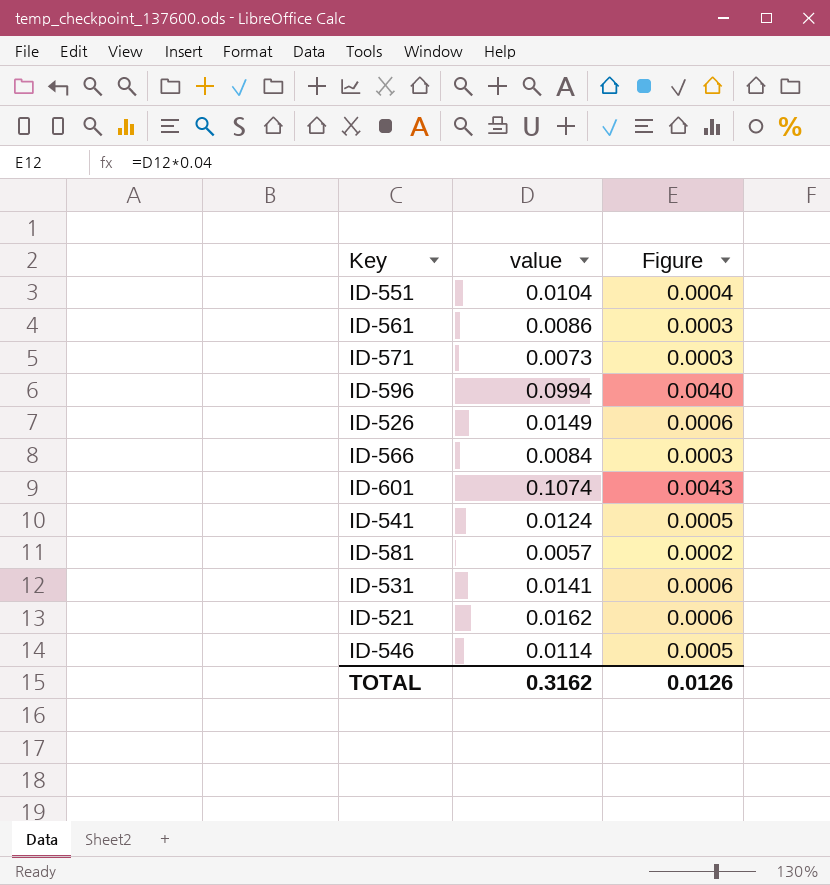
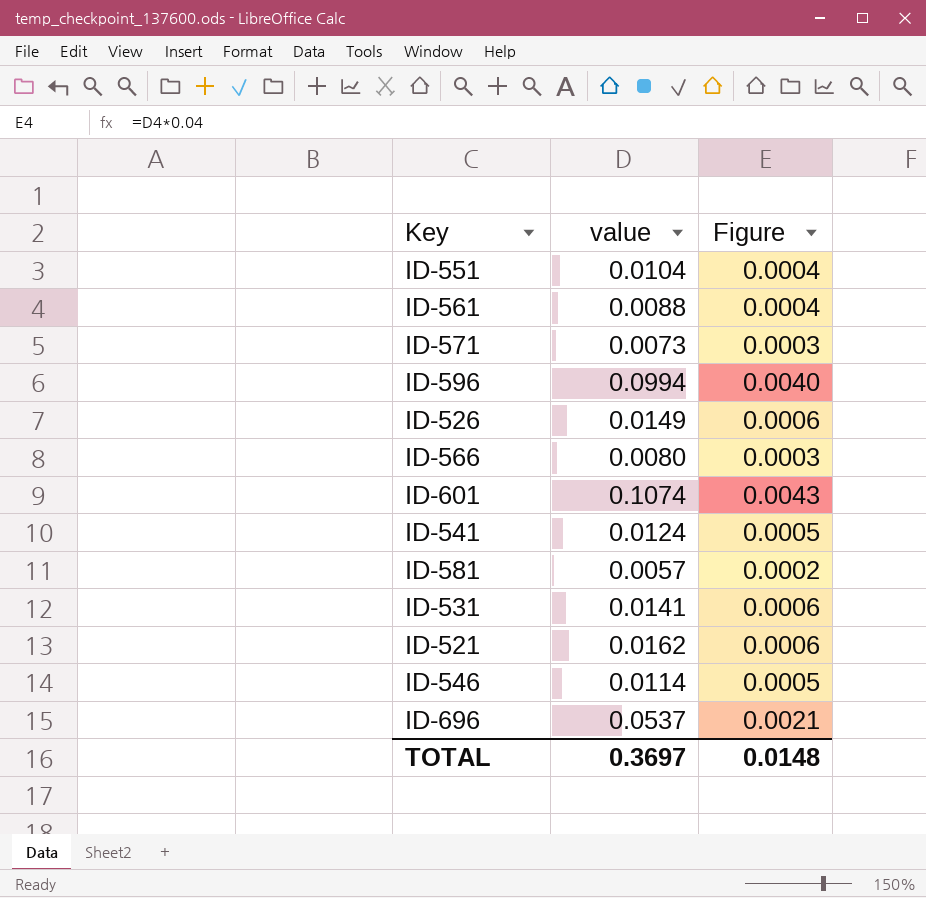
ID-561 | value: 0.0086 -> 0.0088
ID-561 | Figure: 0.0003 -> 0.0004
ID-566 | value: 0.0084 -> 0.0080
row ID-696: none -> 0.0537 | 0.0021
TOTAL | value: 0.3162 -> 0.3697
TOTAL | Figure: 0.0126 -> 0.0148

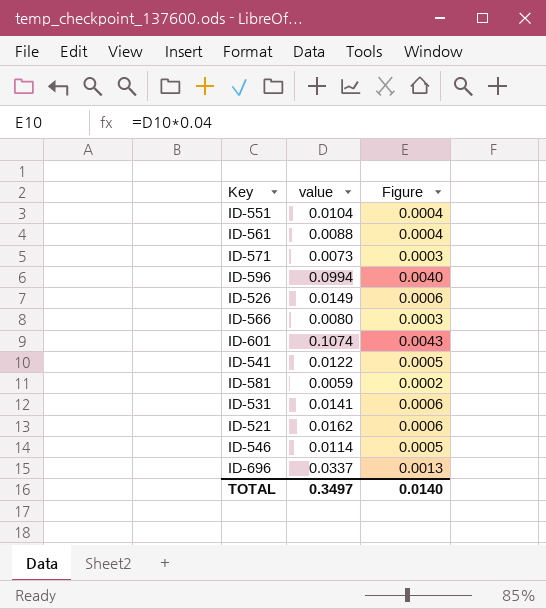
ID-541 | value: 0.0124 -> 0.0122
ID-581 | value: 0.0057 -> 0.0059
ID-696 | value: 0.0537 -> 0.0337
ID-696 | Figure: 0.0021 -> 0.0013
TOTAL | value: 0.3697 -> 0.3497
TOTAL | Figure: 0.0148 -> 0.0140

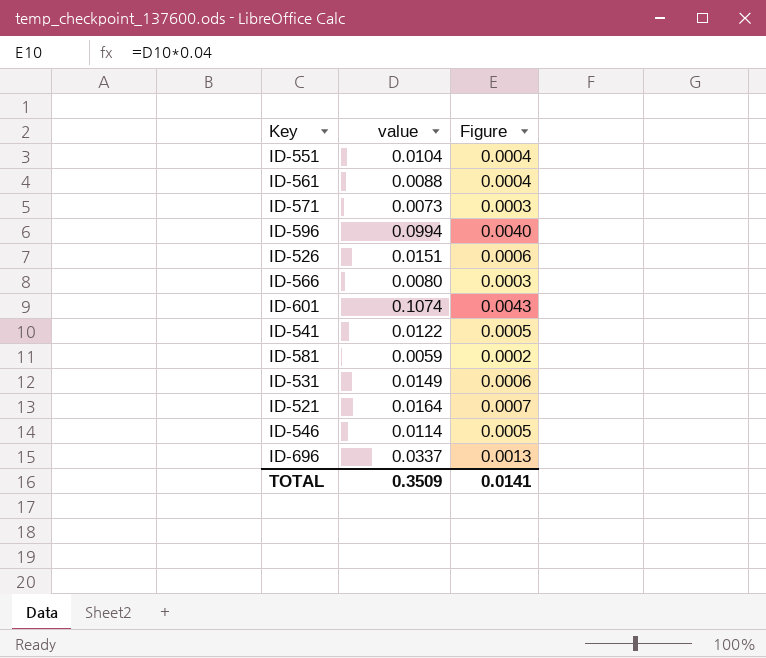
ID-526 | value: 0.0149 -> 0.0151
ID-531 | value: 0.0141 -> 0.0149
ID-521 | value: 0.0162 -> 0.0164
ID-521 | Figure: 0.0006 -> 0.0007
TOTAL | value: 0.3497 -> 0.3509
TOTAL | Figure: 0.0140 -> 0.0141

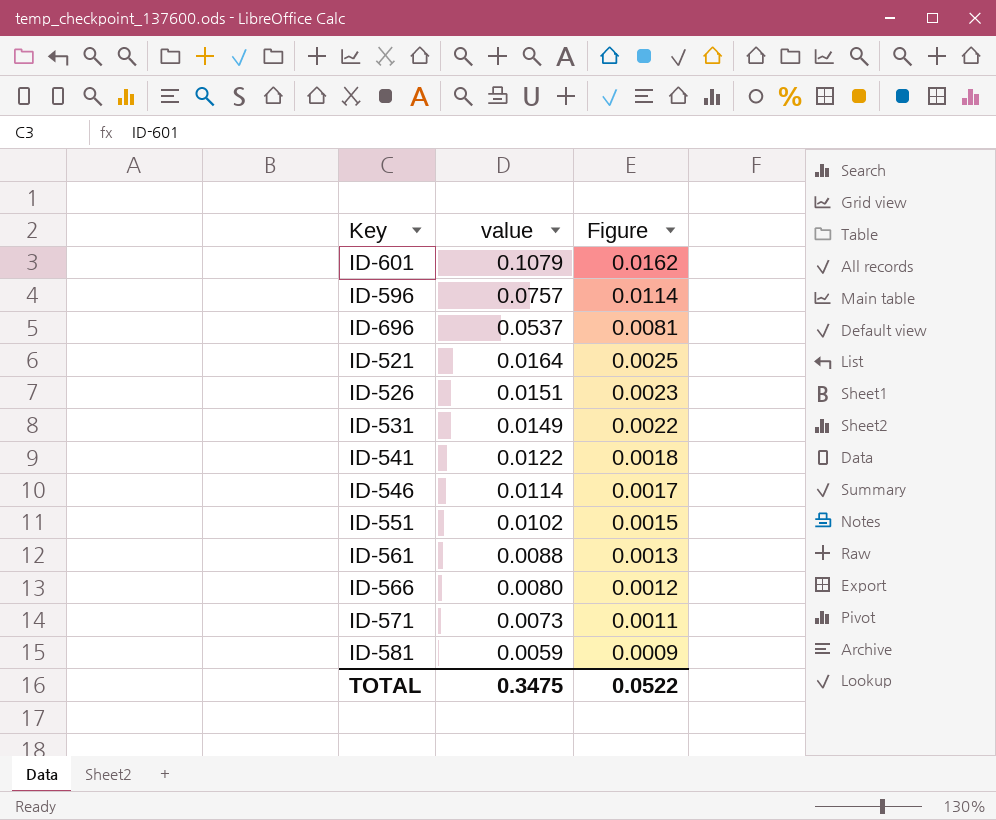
row order: none -> value descending
column Figure | formula: [value] * 0.04 -> [value] * 0.15
ID-601 | value: 0.1074 -> 0.1079
ID-596 | value: 0.0994 -> 0.0757
ID-696 | value: 0.0337 -> 0.0537
ID-551 | value: 0.0104 -> 0.0102
TOTAL | value: 0.3509 -> 0.3475
TOTAL | Figure: 0.0141 -> 0.0522

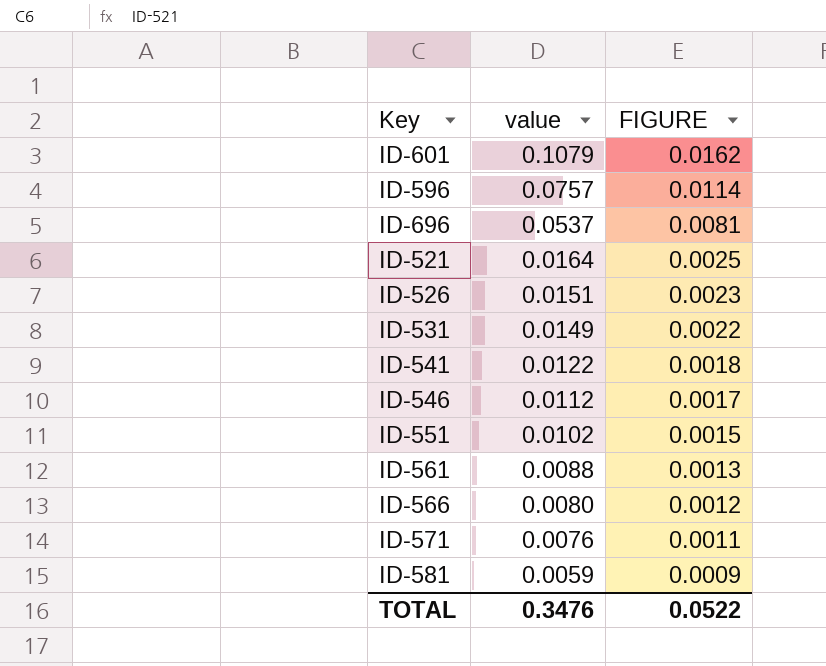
column name: Figure -> FIGURE
ID-546 | value: 0.0114 -> 0.0112
ID-571 | value: 0.0073 -> 0.0076
TOTAL | value: 0.3475 -> 0.3476

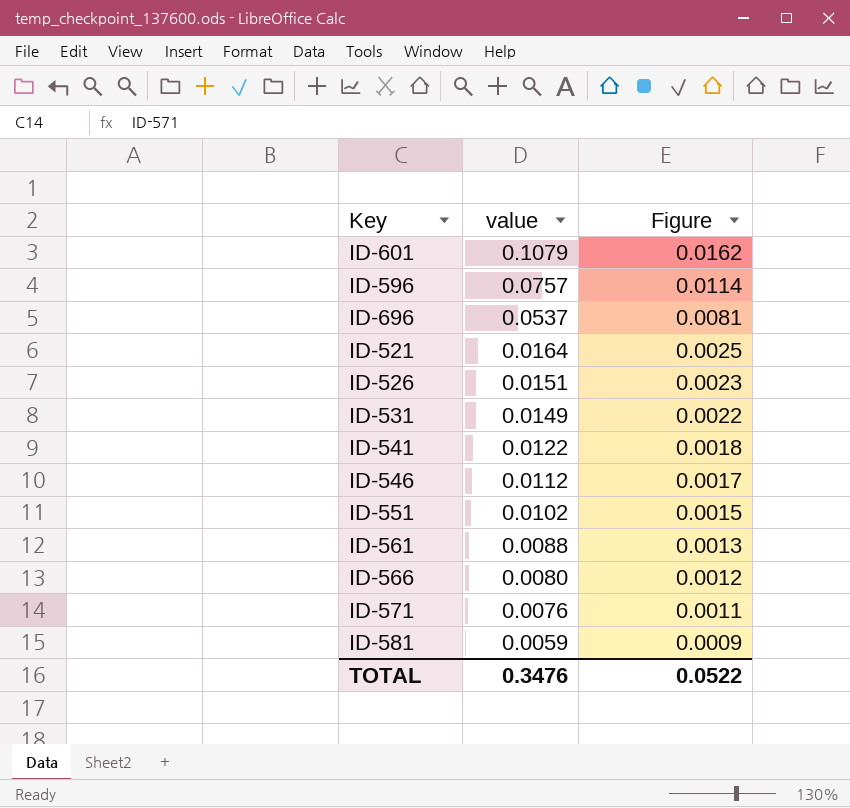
column name: FIGURE -> Figure

